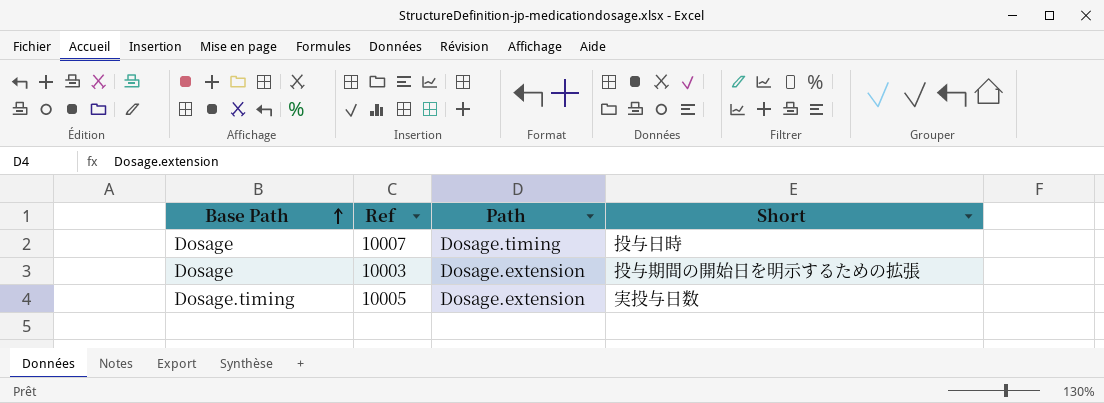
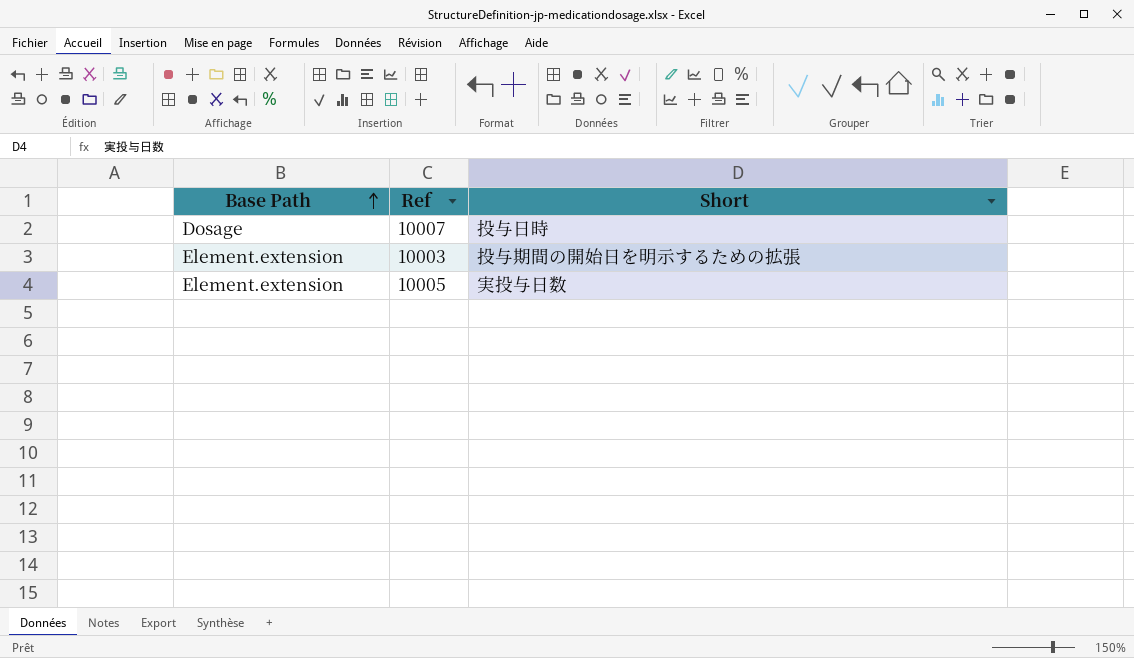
column Path | position: 3 -> none
10003 | Base Path: Dosage -> Element.extension
10005 | Base Path: Dosage.timing -> Element.extension

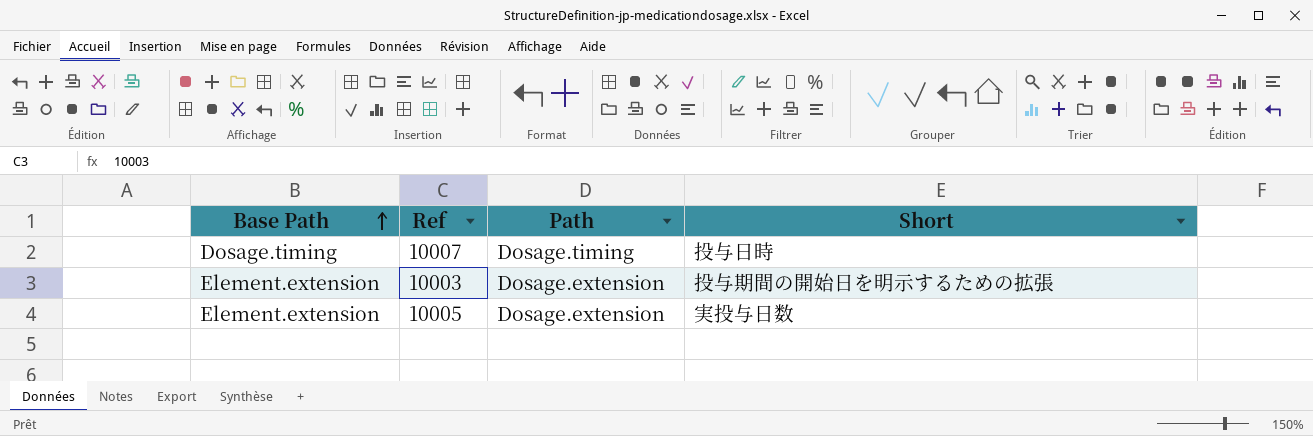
column Path | position: none -> 3
10007 | Base Path: Dosage -> Dosage.timing

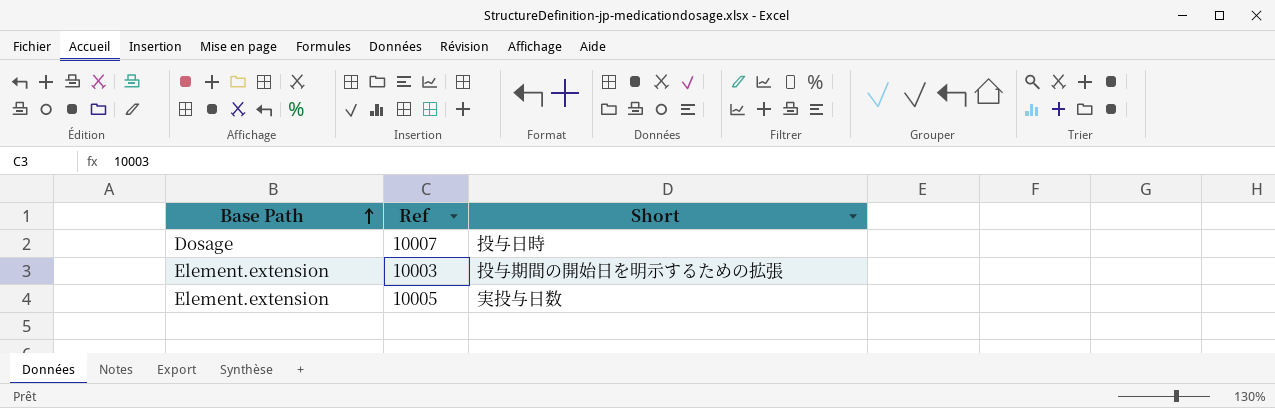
column Path | position: 3 -> none
10007 | Base Path: Dosage.timing -> Dosage

